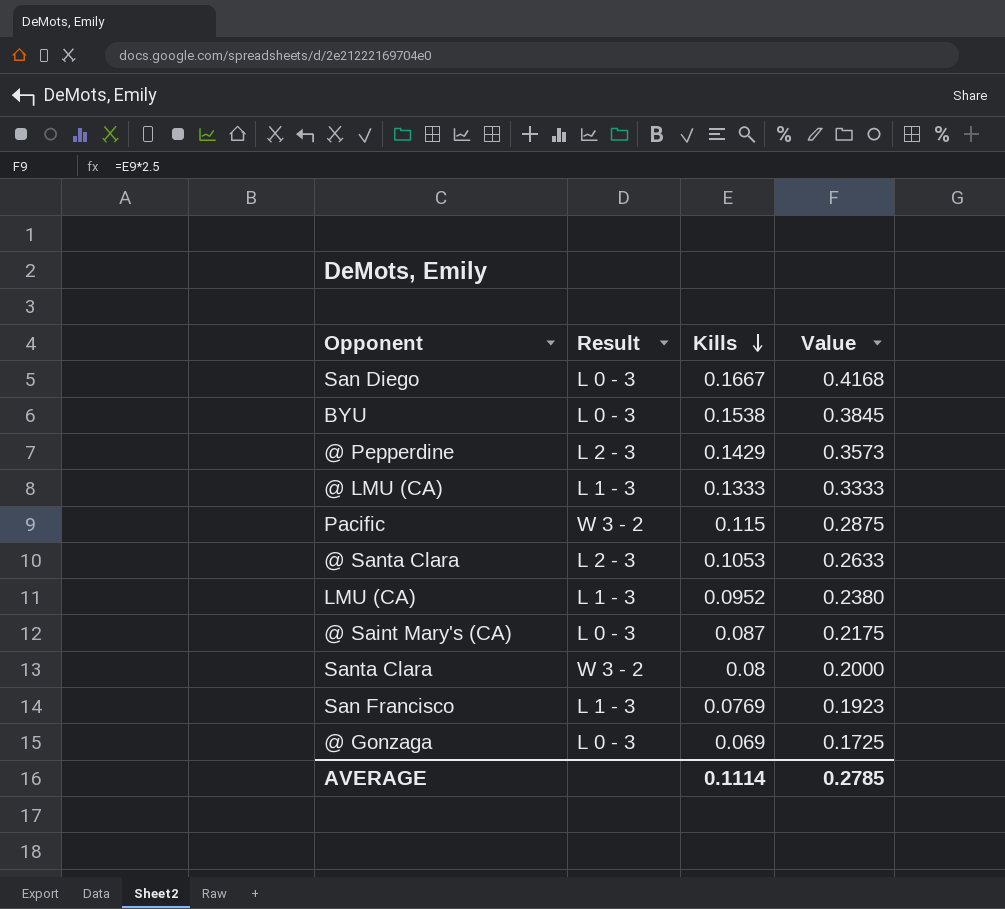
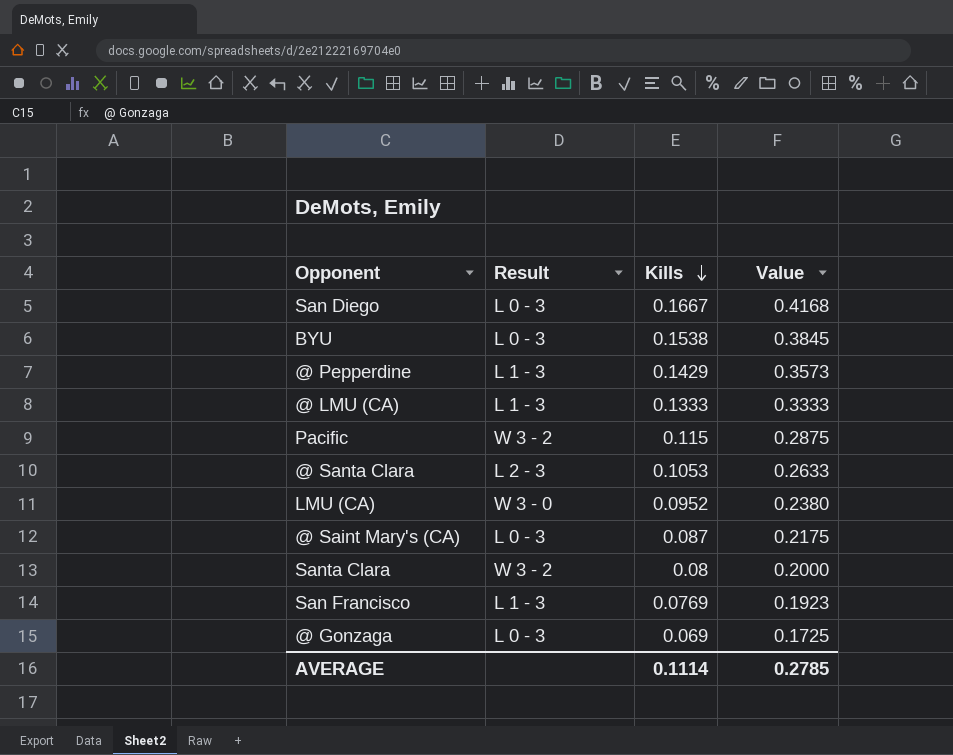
@ Pepperdine | Result: L 2 - 3 -> L 1 - 3
LMU (CA) | Result: L 1 - 3 -> W 3 - 0

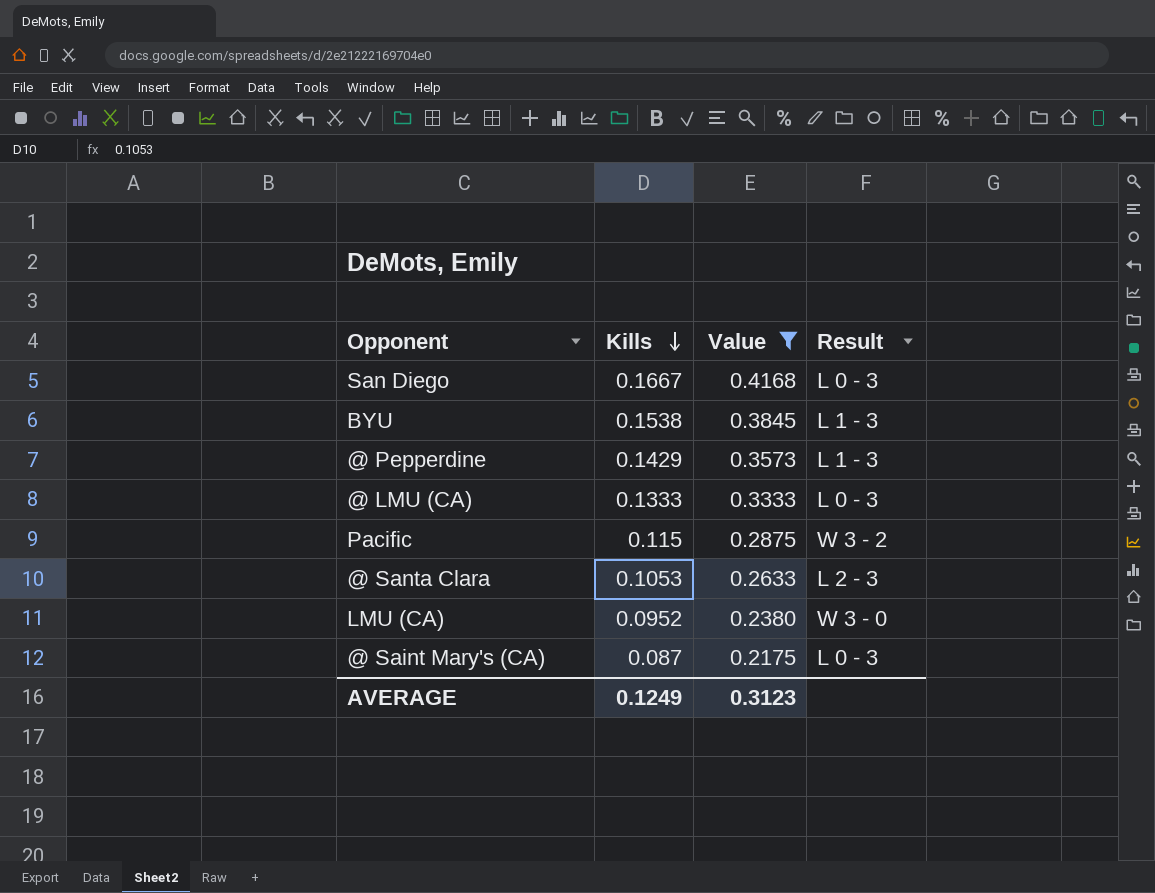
filter: none -> Value >= 0.2175
column Result | position: 2 -> 4
BYU | Result: L 0 - 3 -> L 1 - 3
@ LMU (CA) | Result: L 1 - 3 -> L 0 - 3
AVERAGE | Kills: 0.1114 -> 0.1249
AVERAGE | Value: 0.2785 -> 0.3123

